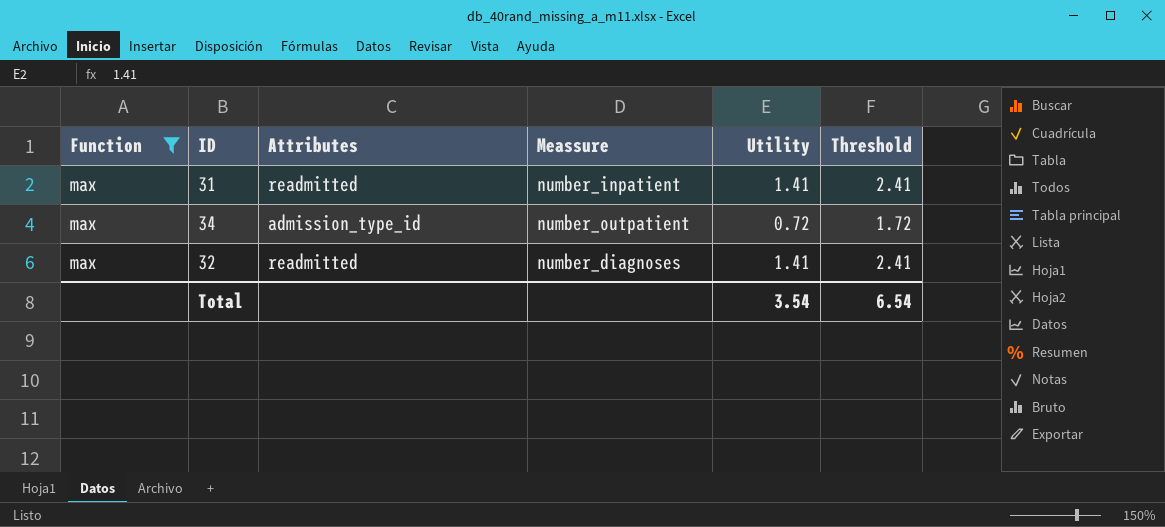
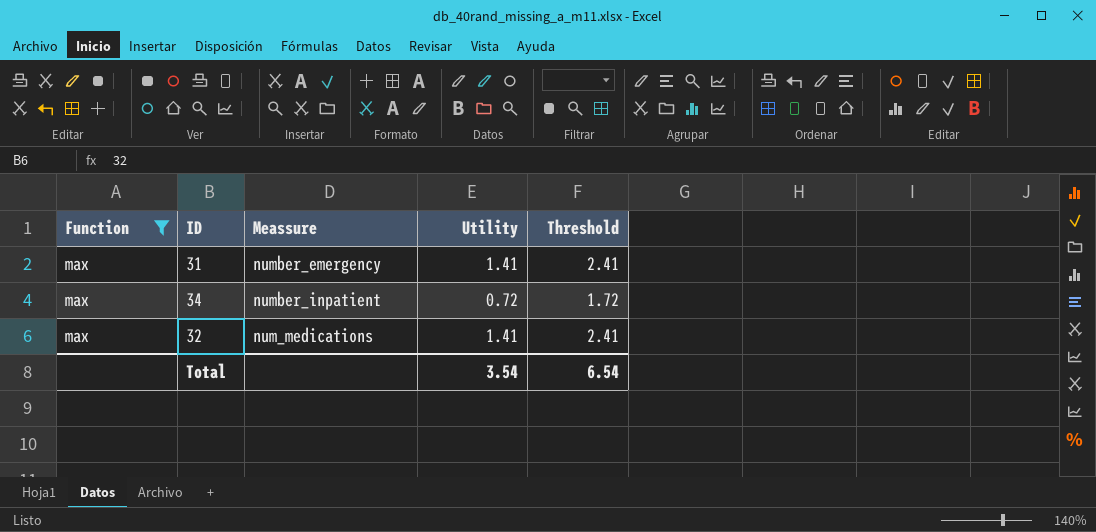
column Attributes | position: 3 -> none
31 | Meassure: number_inpatient -> number_emergency
34 | Meassure: number_outpatient -> number_inpatient
32 | Meassure: number_diagnoses -> num_medications

